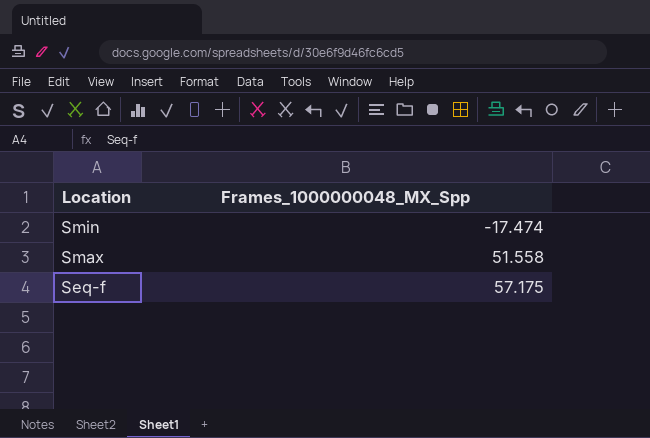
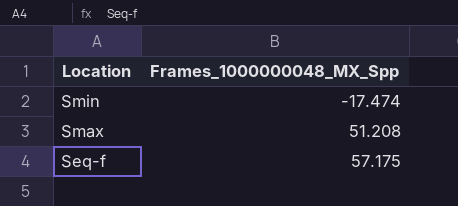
Smax | Frames_1000000048_MX_Spp: 51.558 -> 51.208

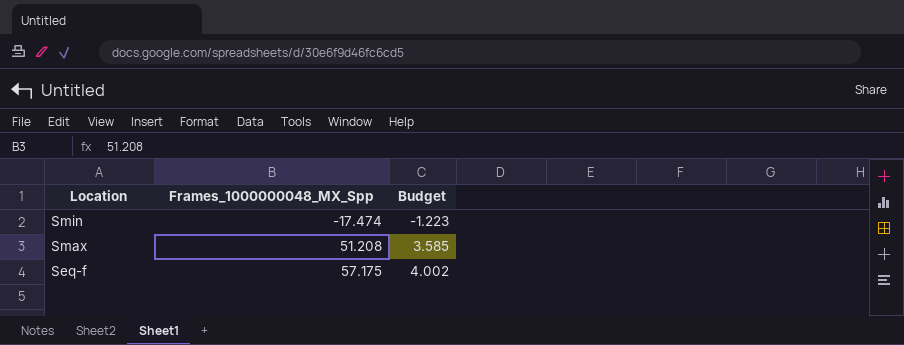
column Budget | formula: none -> [Frames_1000000048_MX_Spp] * 0.07

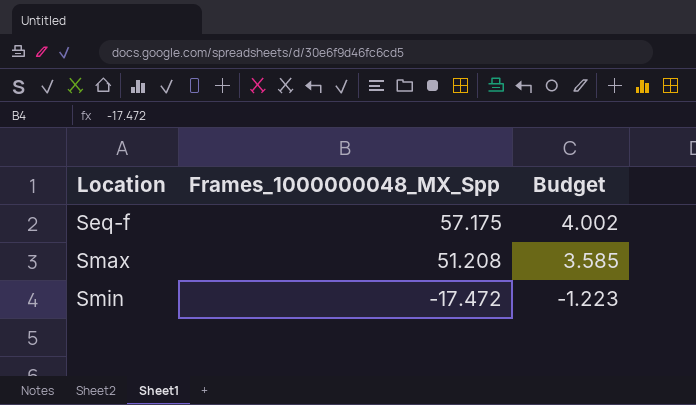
row order: Location descending -> Location ascending
Smin | Frames_1000000048_MX_Spp: -17.474 -> -17.472

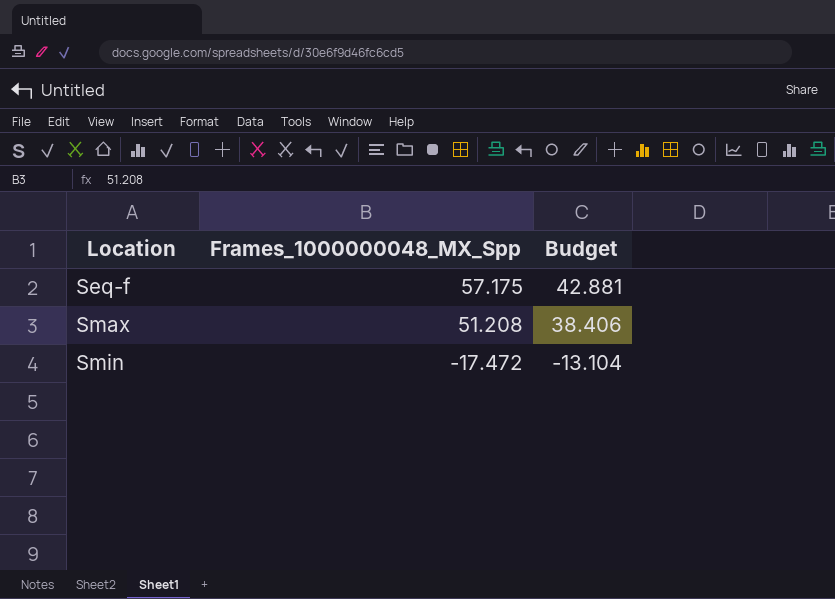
column Budget | formula: [Frames_1000000048_MX_Spp] * 0.07 -> [Frames_1000000048_MX_Spp] * 0.75

